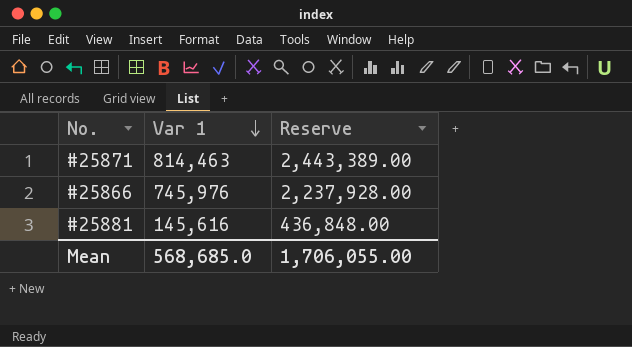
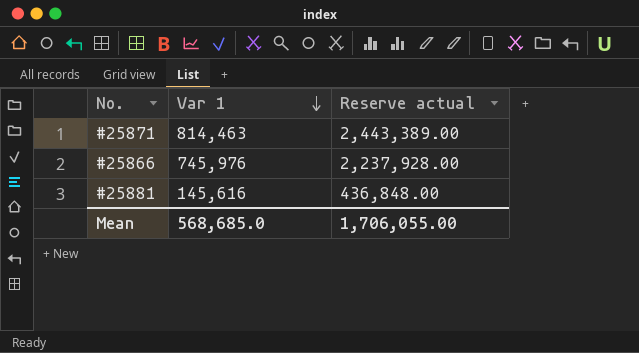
column name: Reserve -> Reserve actual

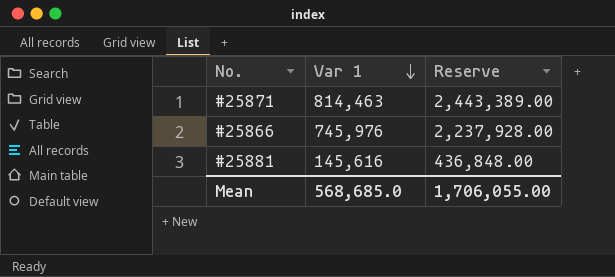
column name: Reserve actual -> Reserve

